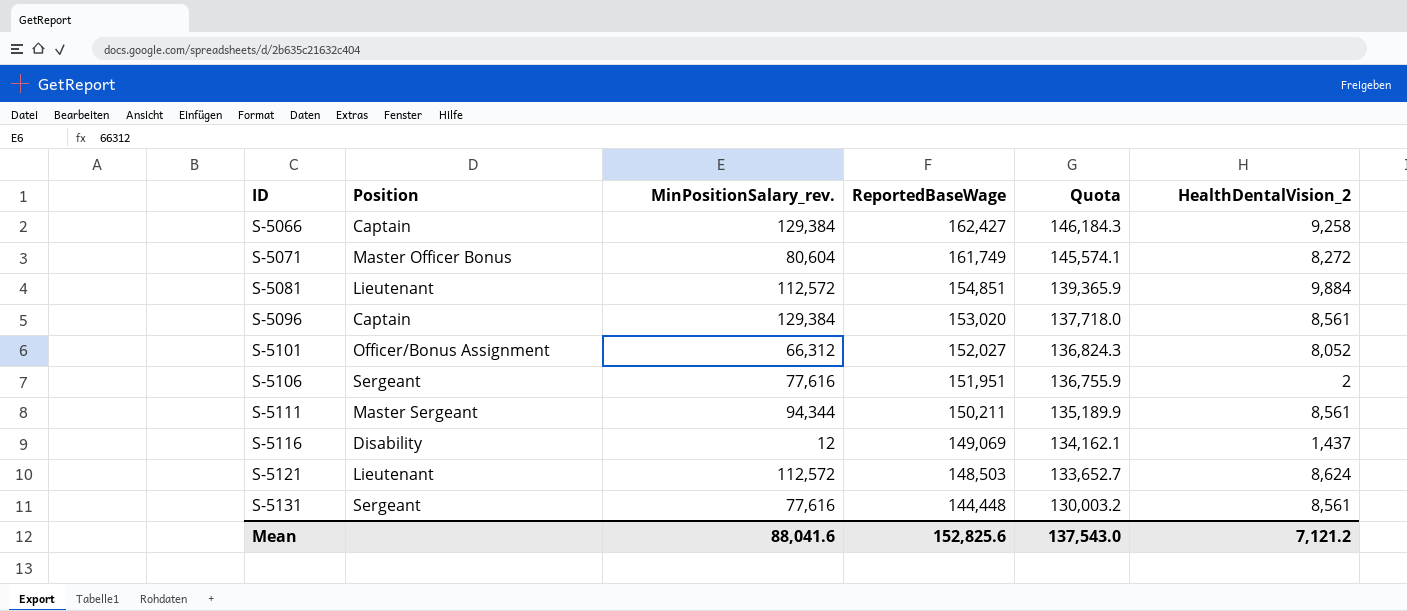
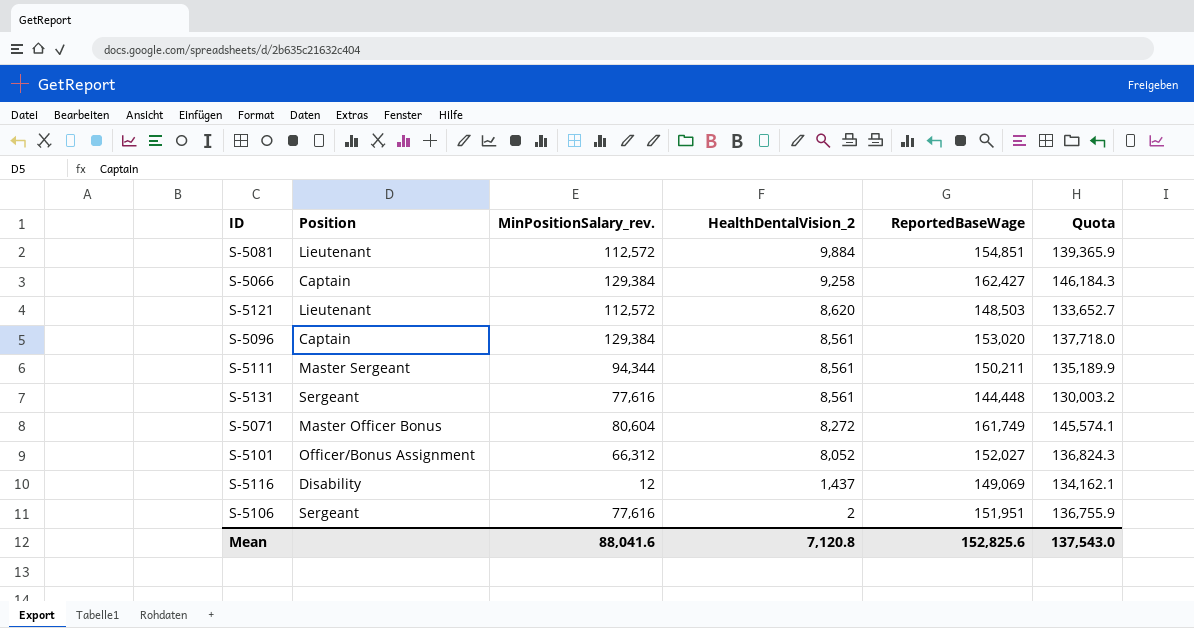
row order: ID ascending -> HealthDentalVision_2 descending
column HealthDentalVision_2 | position: 6 -> 4
S-5121 | HealthDentalVision_2: 8,624 -> 8,620
Mean | HealthDentalVision_2: 7,121.2 -> 7,120.8

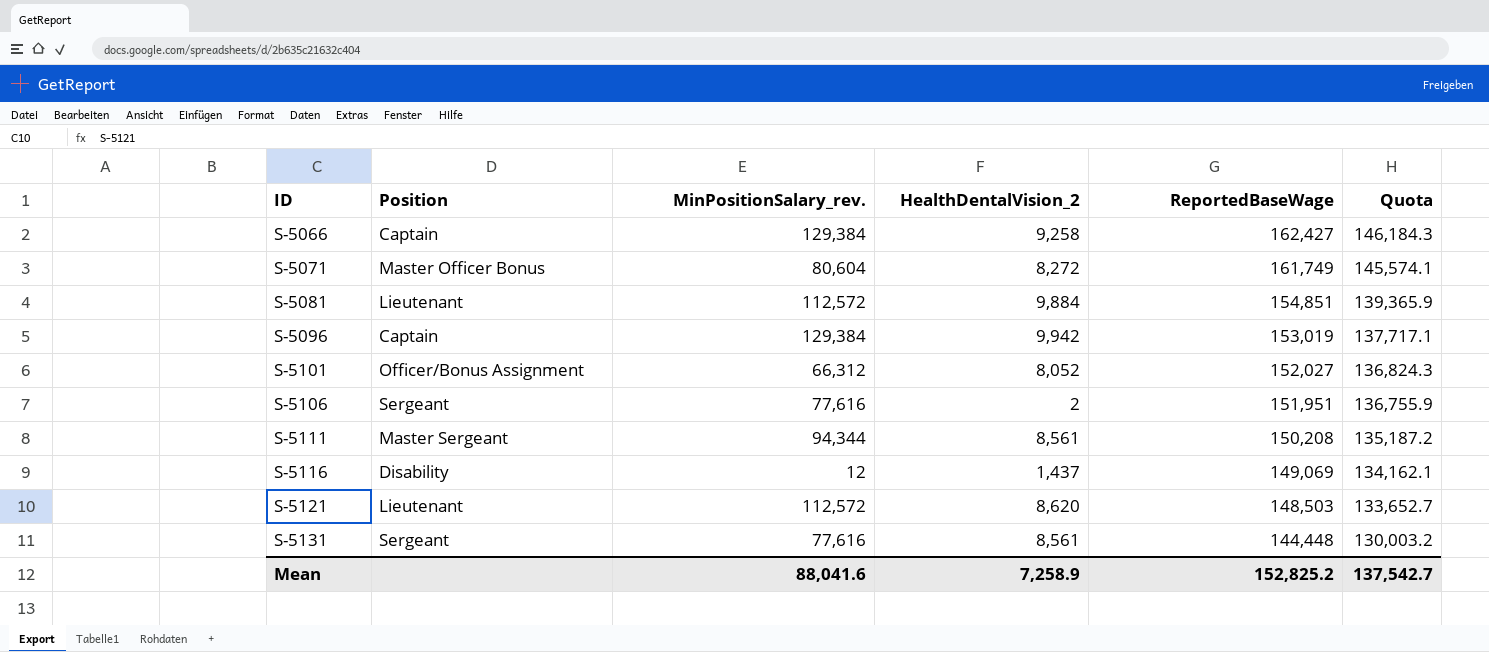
row order: HealthDentalVision_2 descending -> ID ascending
S-5096 | HealthDentalVision_2: 8,561 -> 9,942
S-5096 | ReportedBaseWage: 153,020 -> 153,019
S-5096 | Quota: 137,718.0 -> 137,717.1
S-5111 | ReportedBaseWage: 150,211 -> 150,208
S-5111 | Quota: 135,189.9 -> 135,187.2
Mean | HealthDentalVision_2: 7,120.8 -> 7,258.9
Mean | ReportedBaseWage: 152,825.6 -> 152,825.2
Mean | Quota: 137,543.0 -> 137,542.7

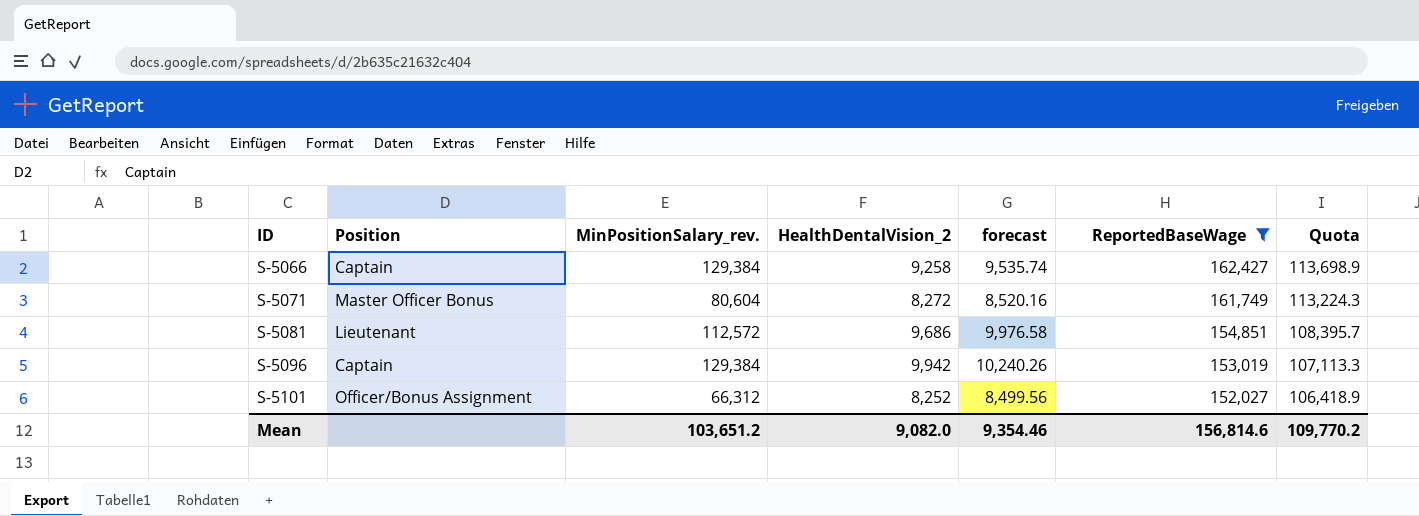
filter: none -> ReportedBaseWage >= 152,027
column forecast | formula: none -> [HealthDentalVision_2] * 1.03
column Quota | formula: [ReportedBaseWage] * 0.9 -> [ReportedBaseWage] * 0.7
S-5081 | HealthDentalVision_2: 9,884 -> 9,686
S-5101 | HealthDentalVision_2: 8,052 -> 8,252
Mean | MinPositionSalary_rev.: 88,041.6 -> 103,651.2
Mean | HealthDentalVision_2: 7,258.9 -> 9,082.0
Mean | ReportedBaseWage: 152,825.2 -> 156,814.6
Mean | Quota: 137,542.7 -> 109,770.2

